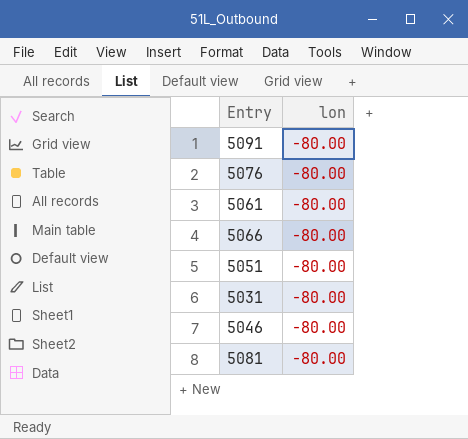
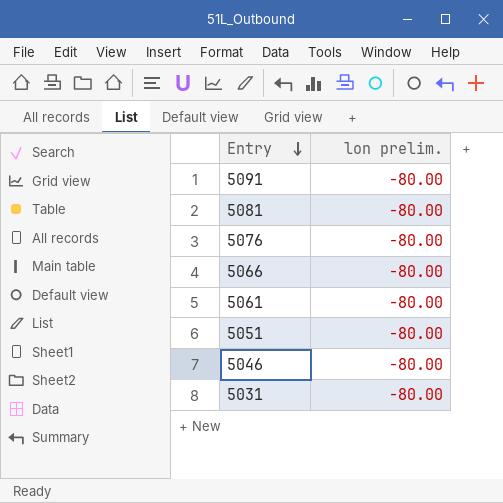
row order: none -> Entry descending
column name: lon -> lon prelim.

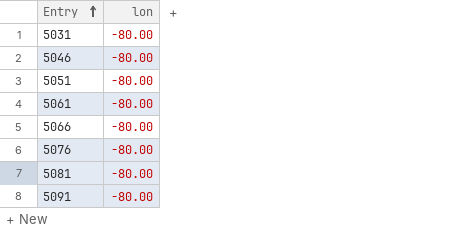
row order: Entry descending -> Entry ascending
column name: lon prelim. -> lon

